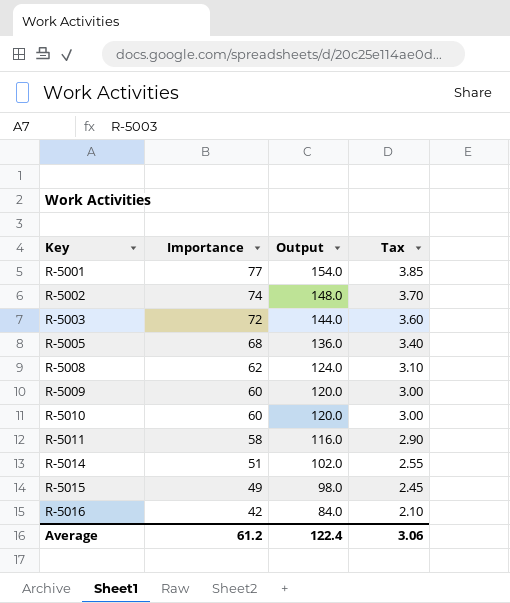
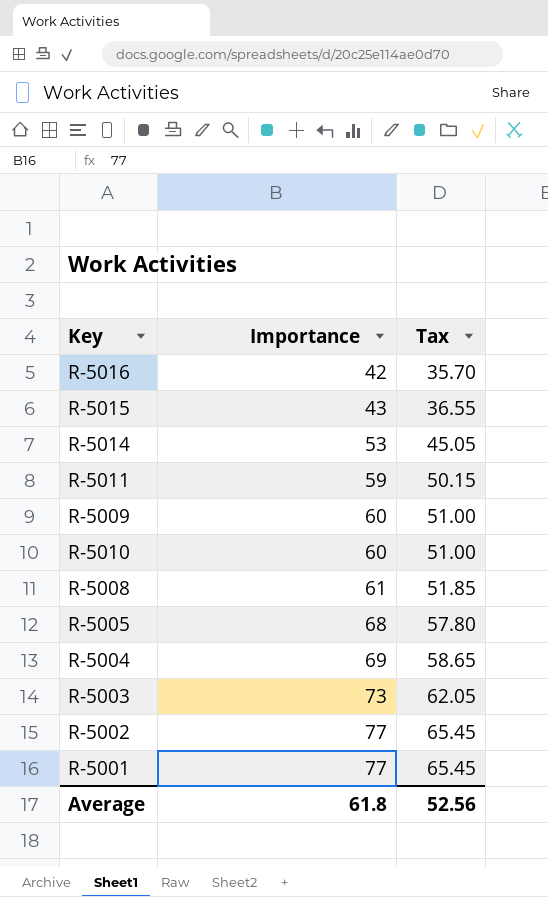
row order: Key ascending -> Importance ascending
column Output | formula: [Importance] * 2 -> none
column Tax | formula: [Importance] * 0.05 -> [Importance] * 0.85
R-5015 | Importance: 49 -> 43
R-5014 | Importance: 51 -> 53
R-5011 | Importance: 58 -> 59
R-5008 | Importance: 62 -> 61
row R-5004: none -> 69 | 58.65
R-5003 | Importance: 72 -> 73
R-5002 | Importance: 74 -> 77
Average | Importance: 61.2 -> 61.8
Average | Tax: 3.06 -> 52.56

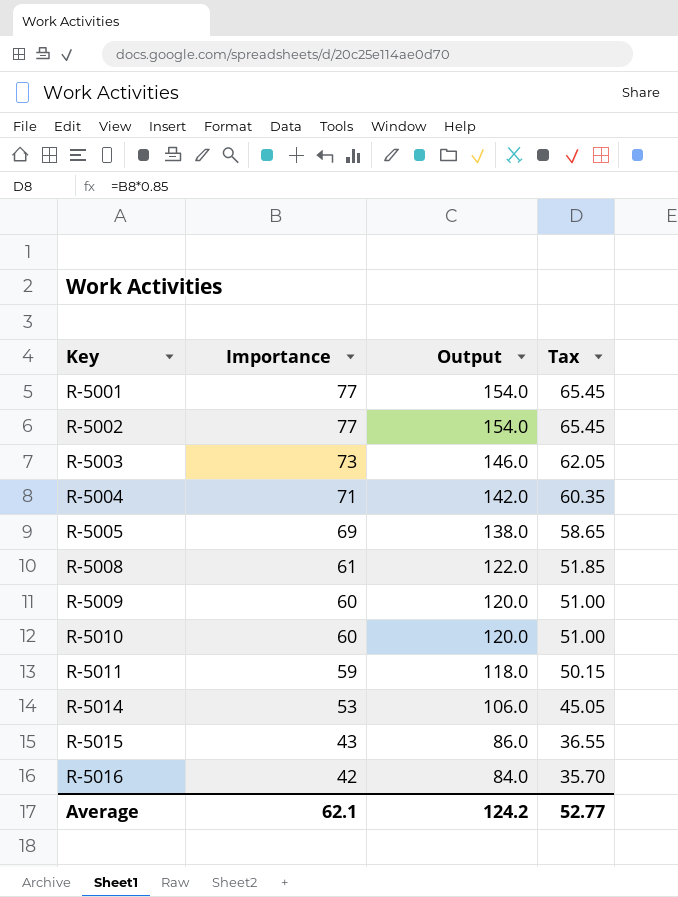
row order: Importance ascending -> Key ascending
column Output | formula: none -> [Importance] * 2
R-5004 | Importance: 69 -> 71
R-5004 | Tax: 58.65 -> 60.35
R-5005 | Importance: 68 -> 69
R-5005 | Tax: 57.80 -> 58.65
Average | Importance: 61.8 -> 62.1
Average | Tax: 52.56 -> 52.77

